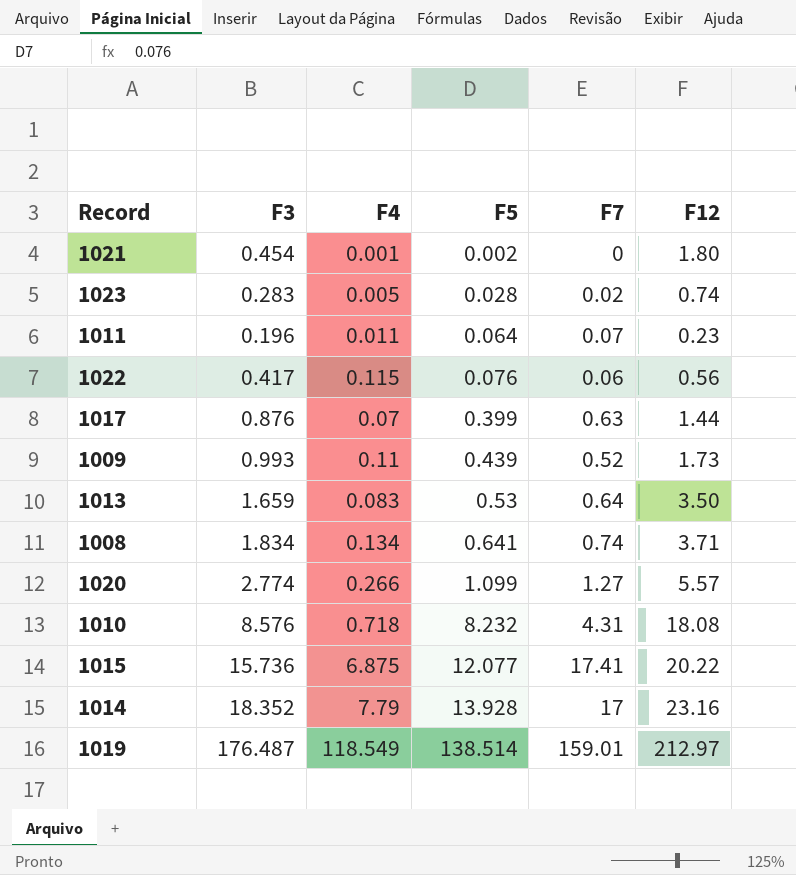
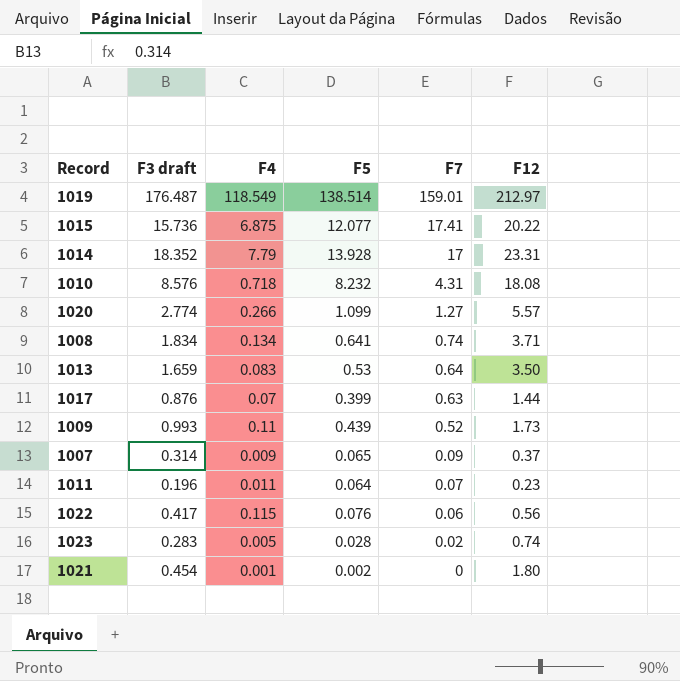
row order: F5 ascending -> F7 descending
column name: F3 -> F3 draft
1014 | F12: 23.16 -> 23.31
row 1007: none -> 0.314 | 0.009 | 0.065 | 0.09 | 0.37

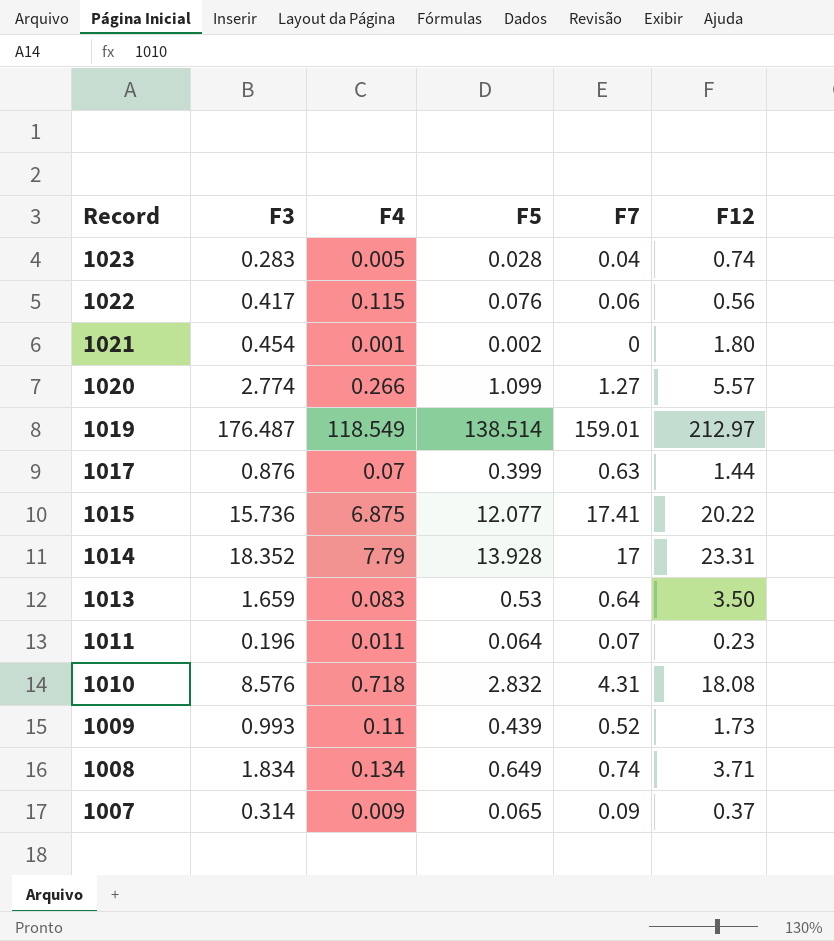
row order: F7 descending -> Record descending
column name: F3 draft -> F3
1023 | F7: 0.02 -> 0.04
1010 | F5: 8.232 -> 2.832
1008 | F5: 0.641 -> 0.649

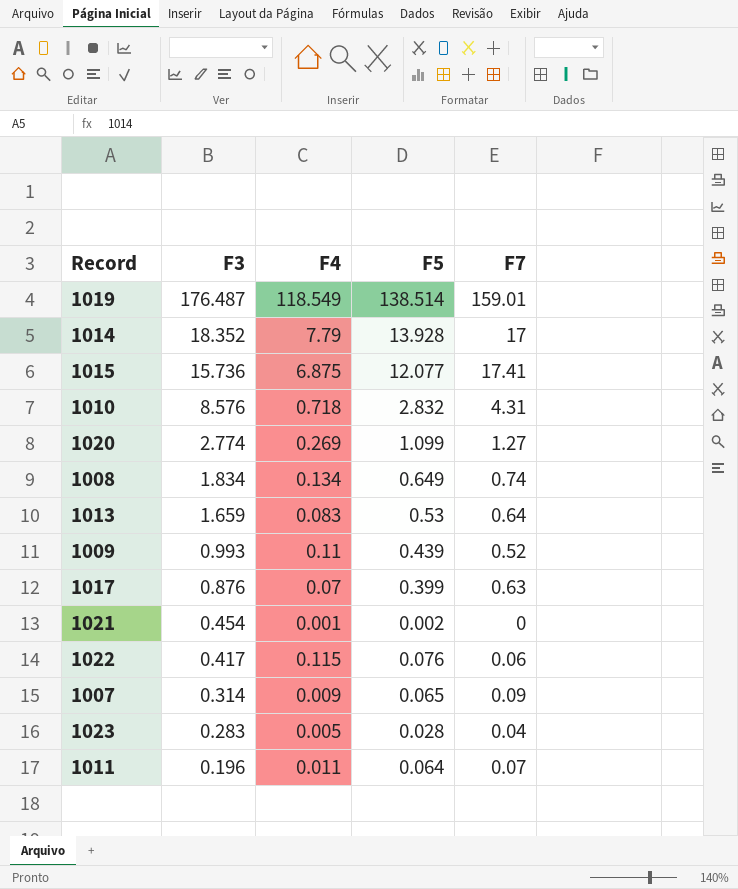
row order: Record descending -> F3 descending
column F12 | position: 6 -> none
1020 | F4: 0.266 -> 0.269

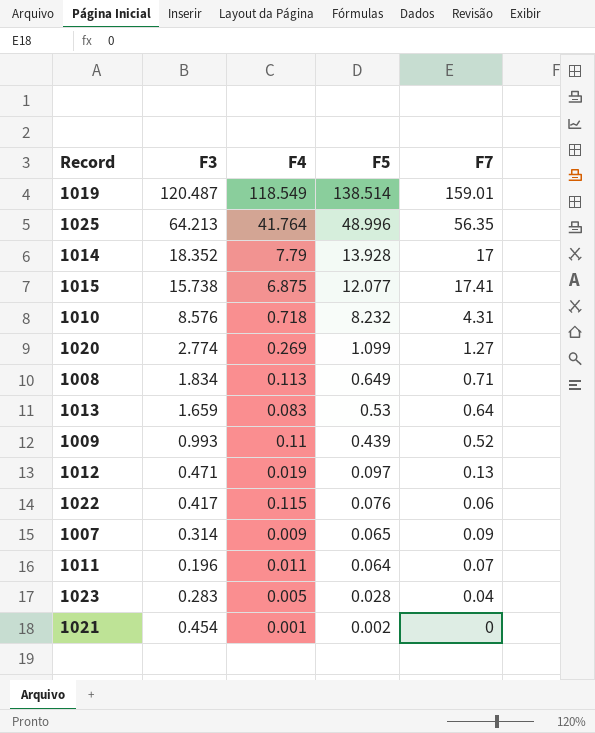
row order: F3 descending -> F5 descending
row 1017: 0.876 | 0.07 | 0.399 | 0.63 -> none
1019 | F3: 176.487 -> 120.487
row 1025: none -> 64.213 | 41.764 | 48.996 | 56.35
1015 | F3: 15.736 -> 15.738
1010 | F5: 2.832 -> 8.232
1008 | F4: 0.134 -> 0.113
1008 | F7: 0.74 -> 0.71
row 1012: none -> 0.471 | 0.019 | 0.097 | 0.13

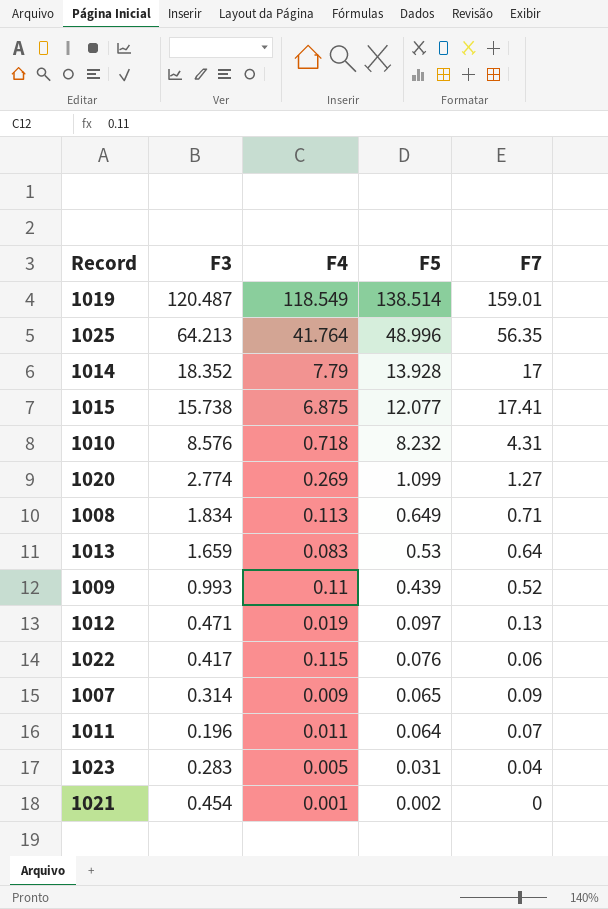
1023 | F5: 0.028 -> 0.031

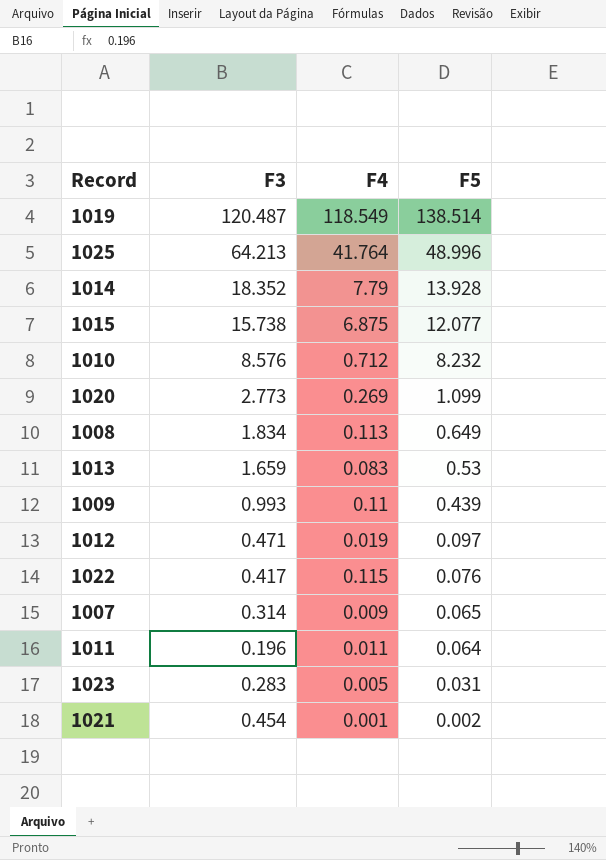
column F7 | position: 5 -> none
1010 | F4: 0.718 -> 0.712
1020 | F3: 2.774 -> 2.773

